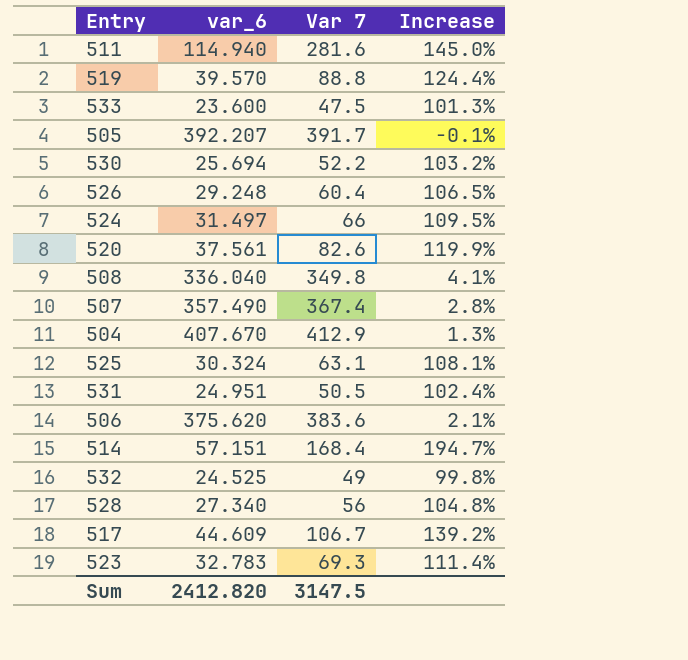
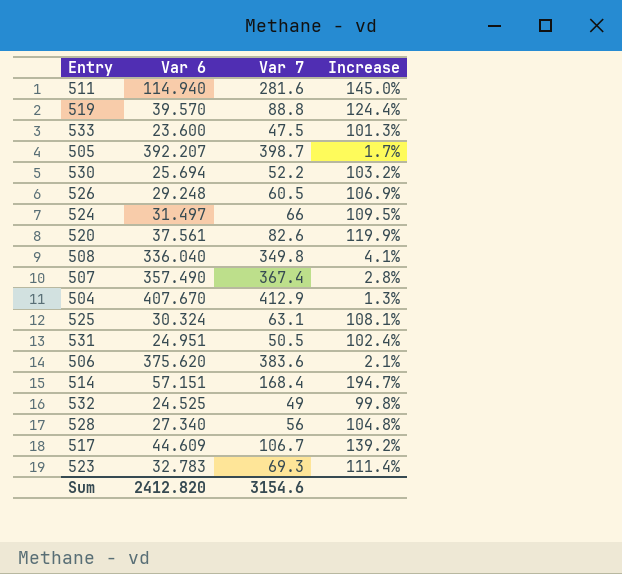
column name: var_6 -> Var 6
505 | Var 7: 391.7 -> 398.7
505 | Increase: -0.1% -> 1.7%
526 | Var 7: 60.4 -> 60.5
526 | Increase: 106.5% -> 106.9%
Sum | Var 7: 3147.5 -> 3154.6

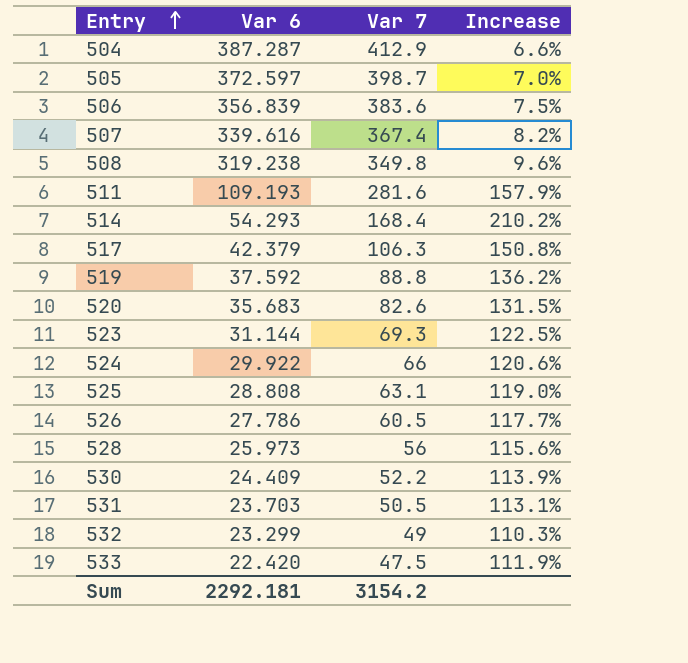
row order: none -> Entry ascending
504 | Var 6: 407.670 -> 387.287
504 | Increase: 1.3% -> 6.6%
505 | Var 6: 392.207 -> 372.597
505 | Increase: 1.7% -> 7.0%
506 | Var 6: 375.620 -> 356.839
506 | Increase: 2.1% -> 7.5%
507 | Var 6: 357.490 -> 339.616
507 | Increase: 2.8% -> 8.2%
508 | Var 6: 336.040 -> 319.238
508 | Increase: 4.1% -> 9.6%
511 | Var 6: 114.940 -> 109.193
511 | Increase: 145.0% -> 157.9%
514 | Var 6: 57.151 -> 54.293
514 | Increase: 194.7% -> 210.2%
517 | Var 6: 44.609 -> 42.379
517 | Var 7: 106.7 -> 106.3
517 | Increase: 139.2% -> 150.8%
519 | Var 6: 39.570 -> 37.592
519 | Increase: 124.4% -> 136.2%
520 | Var 6: 37.561 -> 35.683
520 | Increase: 119.9% -> 131.5%
523 | Var 6: 32.783 -> 31.144
523 | Increase: 111.4% -> 122.5%
524 | Var 6: 31.497 -> 29.922
524 | Increase: 109.5% -> 120.6%
525 | Var 6: 30.324 -> 28.808
525 | Increase: 108.1% -> 119.0%
526 | Var 6: 29.248 -> 27.786
526 | Increase: 106.9% -> 117.7%
528 | Var 6: 27.340 -> 25.973
528 | Increase: 104.8% -> 115.6%
530 | Var 6: 25.694 -> 24.409
530 | Increase: 103.2% -> 113.9%
531 | Var 6: 24.951 -> 23.703
531 | Increase: 102.4% -> 113.1%
532 | Var 6: 24.525 -> 23.299
532 | Increase: 99.8% -> 110.3%
533 | Var 6: 23.600 -> 22.420
533 | Increase: 101.3% -> 111.9%
Sum | Var 6: 2412.820 -> 2292.181
Sum | Var 7: 3154.6 -> 3154.2

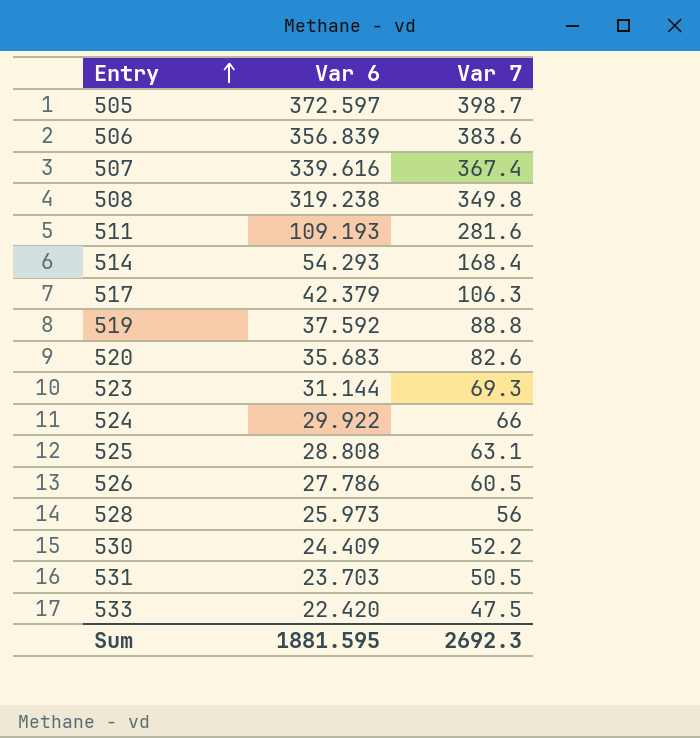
column Increase | formula: ([Var 7] - [Var 6]) / [Var 6] -> none
row 504: 387.287 | 412.9 | 6.6% -> none
row 532: 23.299 | 49 | 110.3% -> none
Sum | Var 6: 2292.181 -> 1881.595
Sum | Var 7: 3154.2 -> 2692.3

